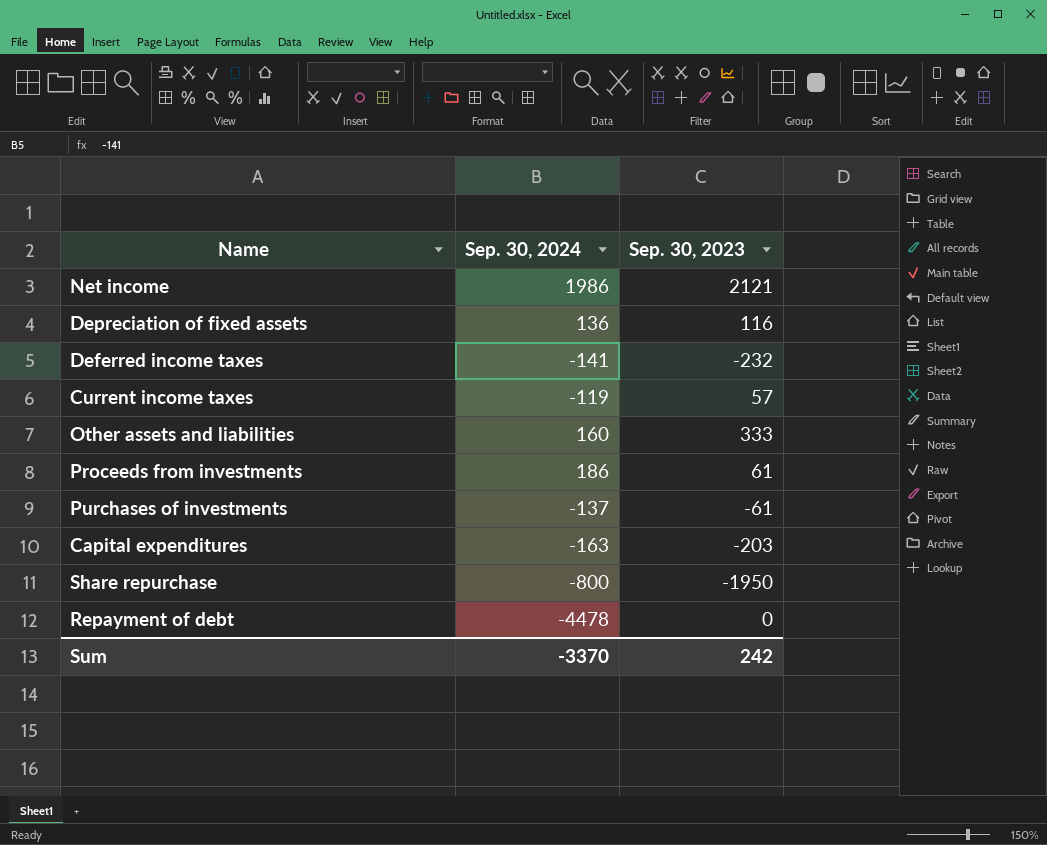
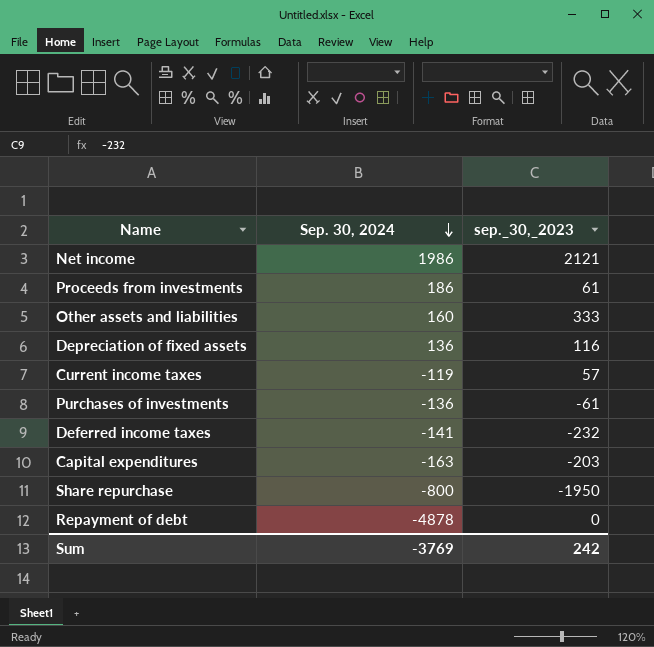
row order: none -> Sep. 30, 2024 descending
column name: Sep. 30, 2023 -> sep._30,_2023
Purchases of investments | Sep. 30, 2024: -137 -> -136
Repayment of debt | Sep. 30, 2024: -4478 -> -4878
Sum | Sep. 30, 2024: -3370 -> -3769

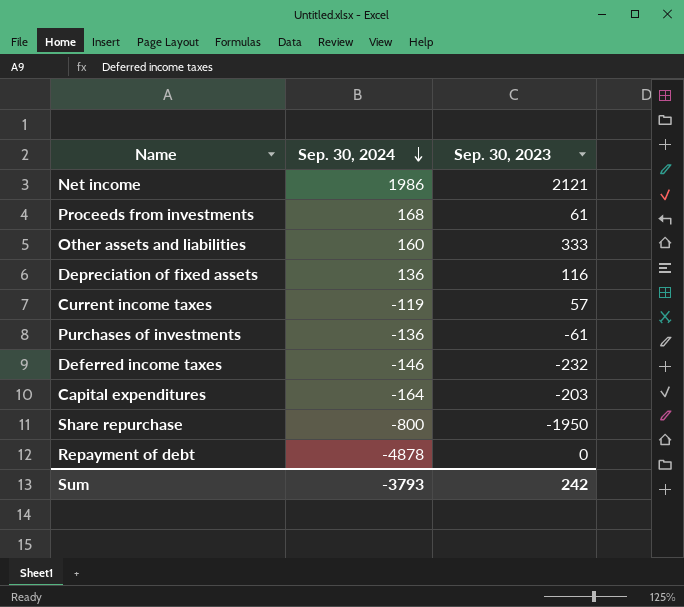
column name: sep._30,_2023 -> Sep. 30, 2023
Proceeds from investments | Sep. 30, 2024: 186 -> 168
Deferred income taxes | Sep. 30, 2024: -141 -> -146
Capital expenditures | Sep. 30, 2024: -163 -> -164
Sum | Sep. 30, 2024: -3769 -> -3793

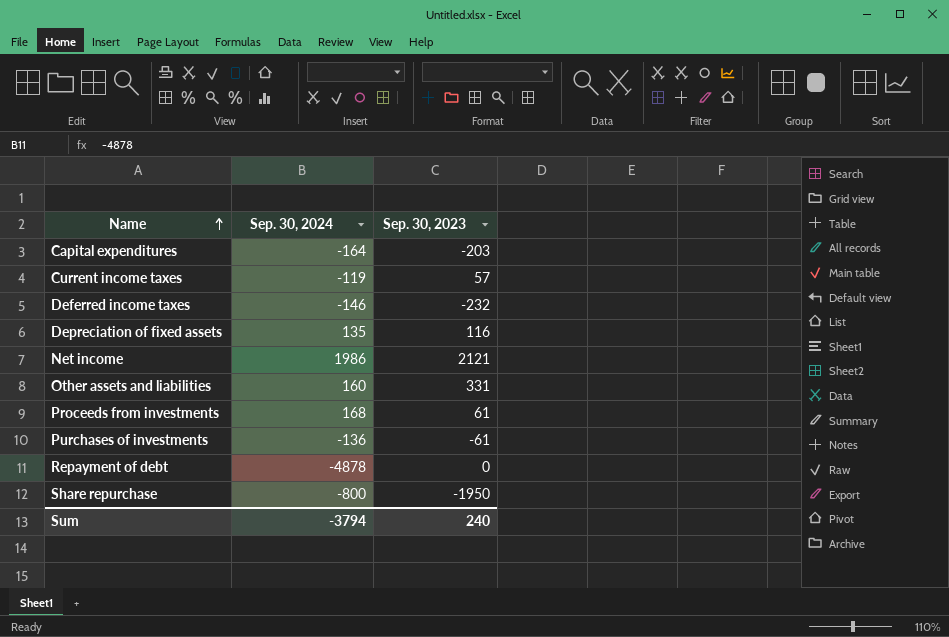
row order: Sep. 30, 2024 descending -> Name ascending
Depreciation of fixed assets | Sep. 30, 2024: 136 -> 135
Other assets and liabilities | Sep. 30, 2023: 333 -> 331
Sum | Sep. 30, 2024: -3793 -> -3794
Sum | Sep. 30, 2023: 242 -> 240

